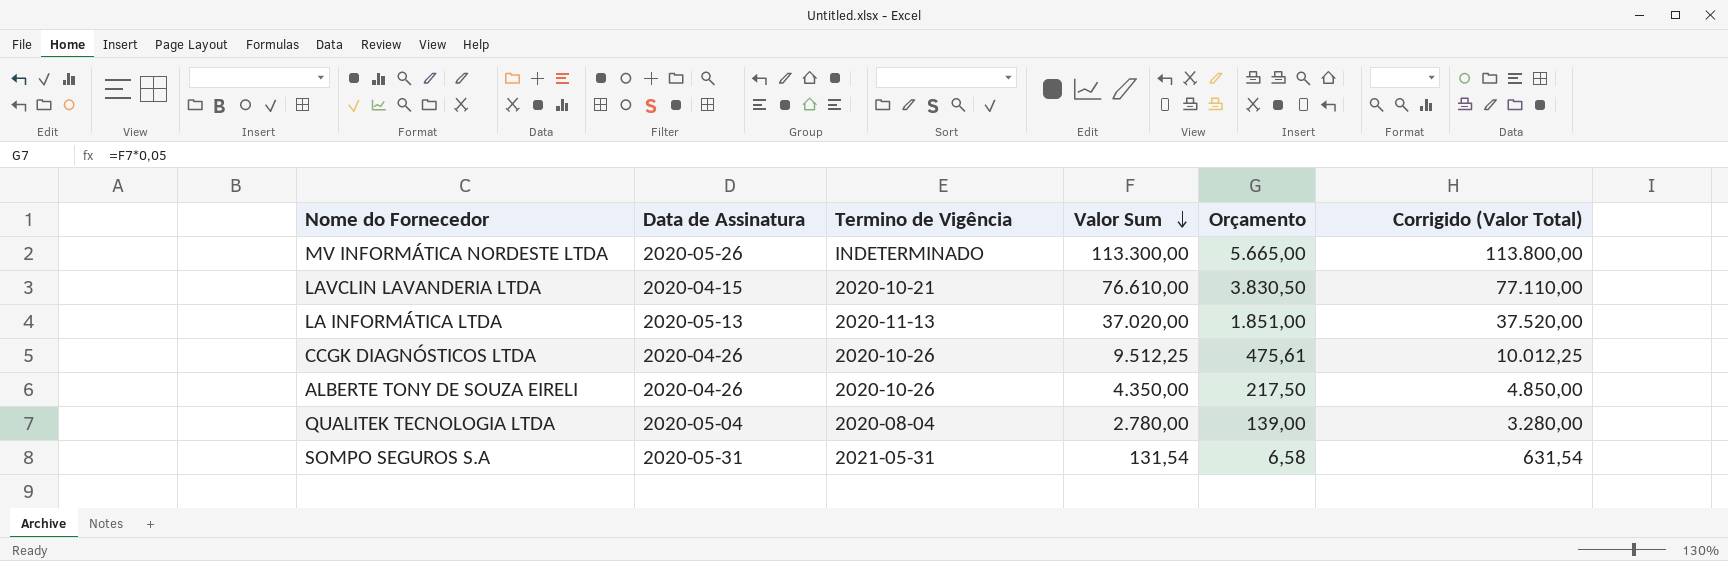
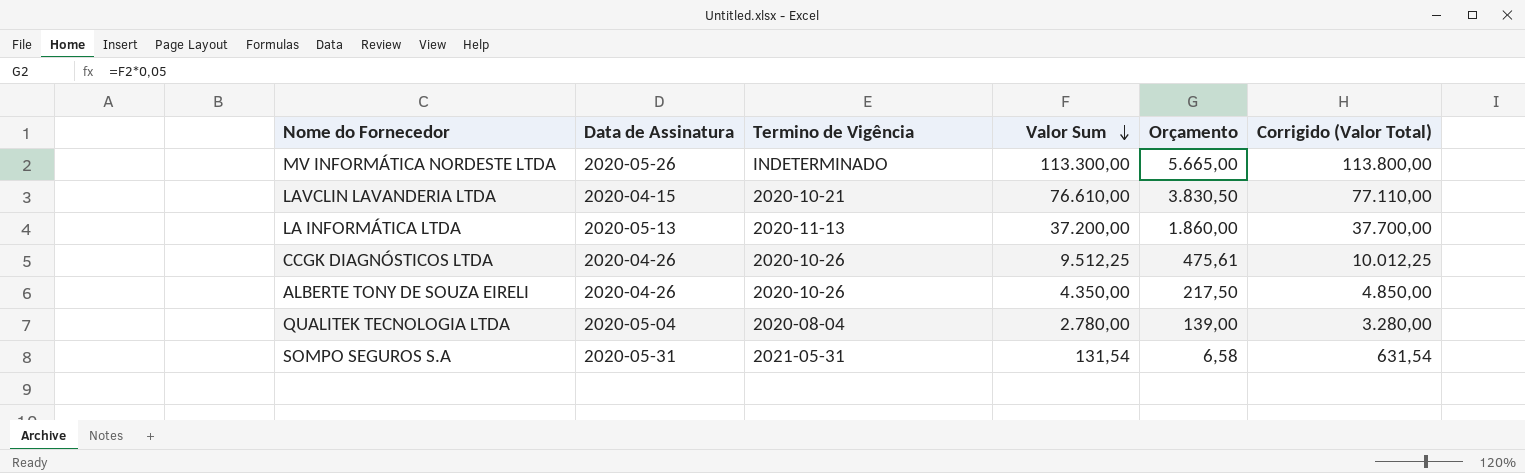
LA INFORMÁTICA LTDA | Valor Sum: 37.020,00 -> 37.200,00
LA INFORMÁTICA LTDA | Orçamento: 1.851,00 -> 1.860,00
LA INFORMÁTICA LTDA | Corrigido (Valor Total): 37.520,00 -> 37.700,00

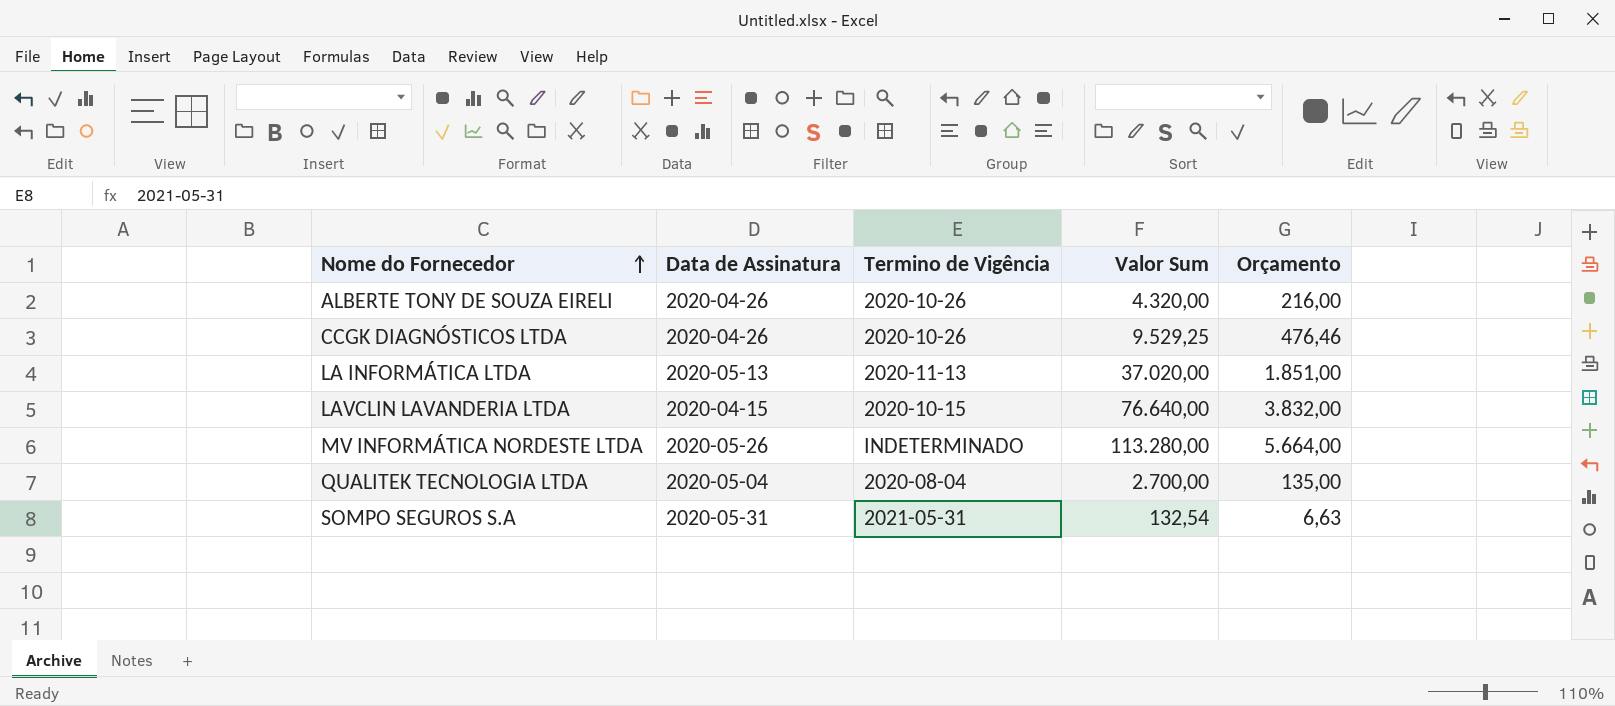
row order: Valor Sum descending -> Nome do Fornecedor ascending
column Corrigido (Valor Total) | formula: [Valor Sum] + 500 -> none
ALBERTE TONY DE SOUZA EIRELI | Valor Sum: 4.350,00 -> 4.320,00
ALBERTE TONY DE SOUZA EIRELI | Orçamento: 217,50 -> 216,00
CCGK DIAGNÓSTICOS LTDA | Valor Sum: 9.512,25 -> 9.529,25
CCGK DIAGNÓSTICOS LTDA | Orçamento: 475,61 -> 476,46
LA INFORMÁTICA LTDA | Valor Sum: 37.200,00 -> 37.020,00
LA INFORMÁTICA LTDA | Orçamento: 1.860,00 -> 1.851,00
LAVCLIN LAVANDERIA LTDA | Termino de Vigência: 2020-10-21 -> 2020-10-15
LAVCLIN LAVANDERIA LTDA | Valor Sum: 76.610,00 -> 76.640,00
LAVCLIN LAVANDERIA LTDA | Orçamento: 3.830,50 -> 3.832,00
MV INFORMÁTICA NORDESTE LTDA | Valor Sum: 113.300,00 -> 113.280,00
MV INFORMÁTICA NORDESTE LTDA | Orçamento: 5.665,00 -> 5.664,00
QUALITEK TECNOLOGIA LTDA | Valor Sum: 2.780,00 -> 2.700,00
QUALITEK TECNOLOGIA LTDA | Orçamento: 139,00 -> 135,00
SOMPO SEGUROS S.A | Valor Sum: 131,54 -> 132,54
SOMPO SEGUROS S.A | Orçamento: 6,58 -> 6,63

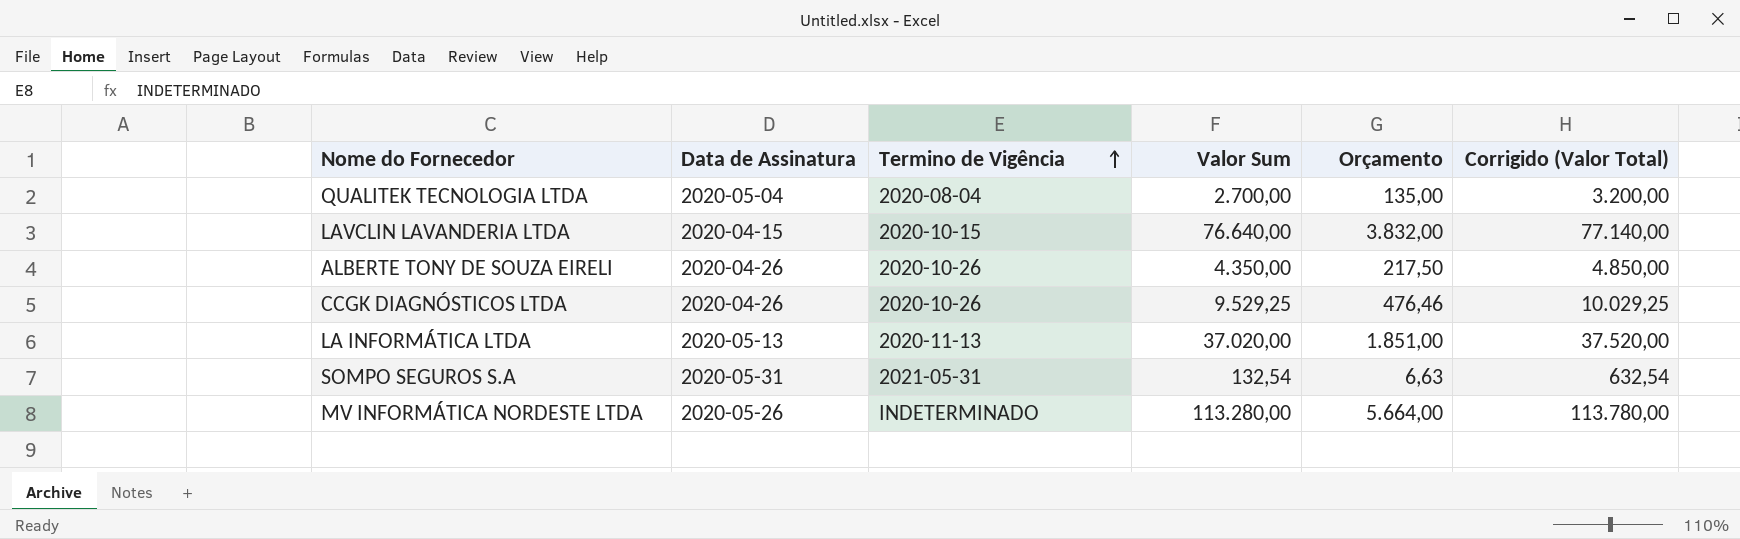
row order: Nome do Fornecedor ascending -> Termino de Vigência ascending
column Corrigido (Valor Total) | formula: none -> [Valor Sum] + 500
ALBERTE TONY DE SOUZA EIRELI | Valor Sum: 4.320,00 -> 4.350,00
ALBERTE TONY DE SOUZA EIRELI | Orçamento: 216,00 -> 217,50

